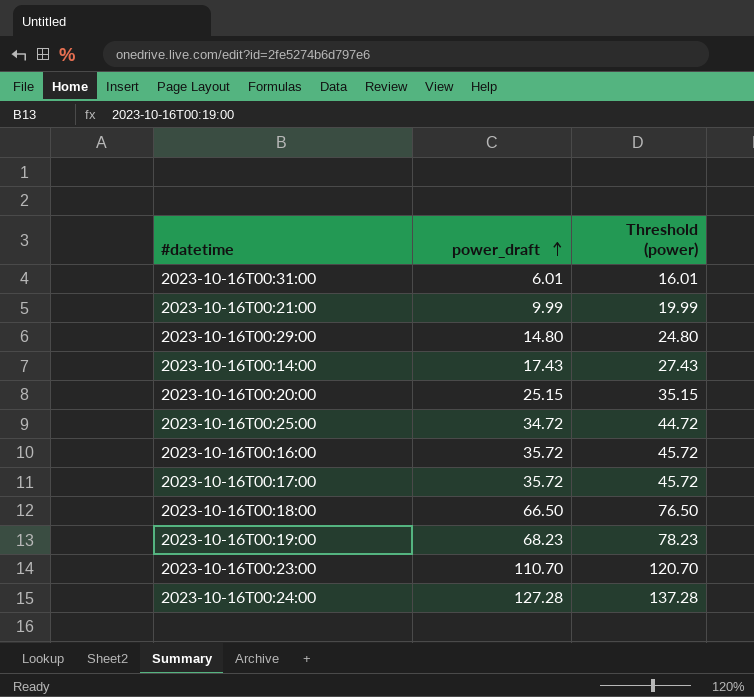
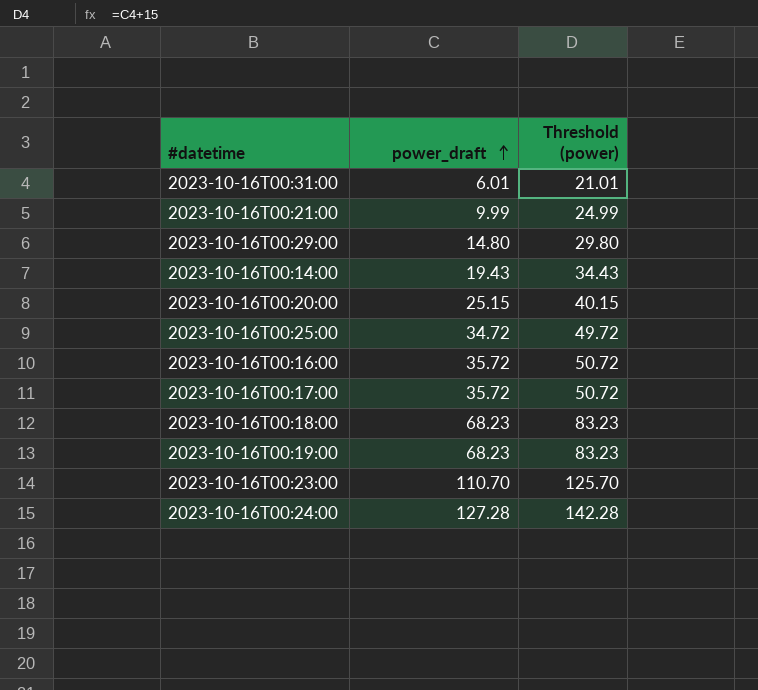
column Threshold (power) | formula: [power_draft] + 10 -> [power_draft] + 15
2023-10-16T00:14:00 | power_draft: 17.43 -> 19.43
2023-10-16T00:18:00 | power_draft: 66.50 -> 68.23

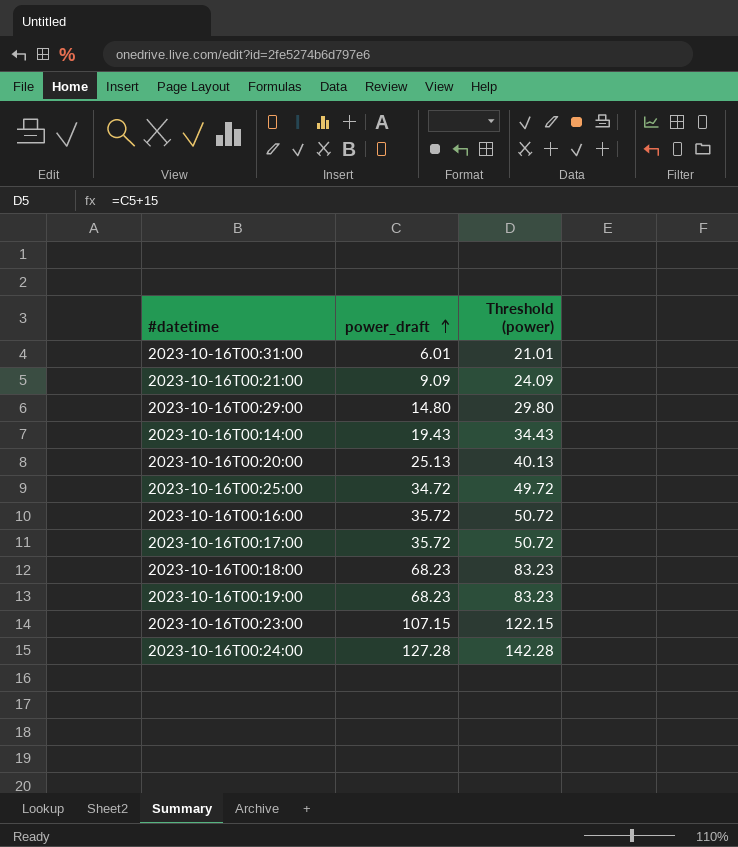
2023-10-16T00:21:00 | power_draft: 9.99 -> 9.09
2023-10-16T00:21:00 | Threshold (power): 24.99 -> 24.09
2023-10-16T00:20:00 | power_draft: 25.15 -> 25.13
2023-10-16T00:20:00 | Threshold (power): 40.15 -> 40.13
2023-10-16T00:23:00 | power_draft: 110.70 -> 107.15
2023-10-16T00:23:00 | Threshold (power): 125.70 -> 122.15

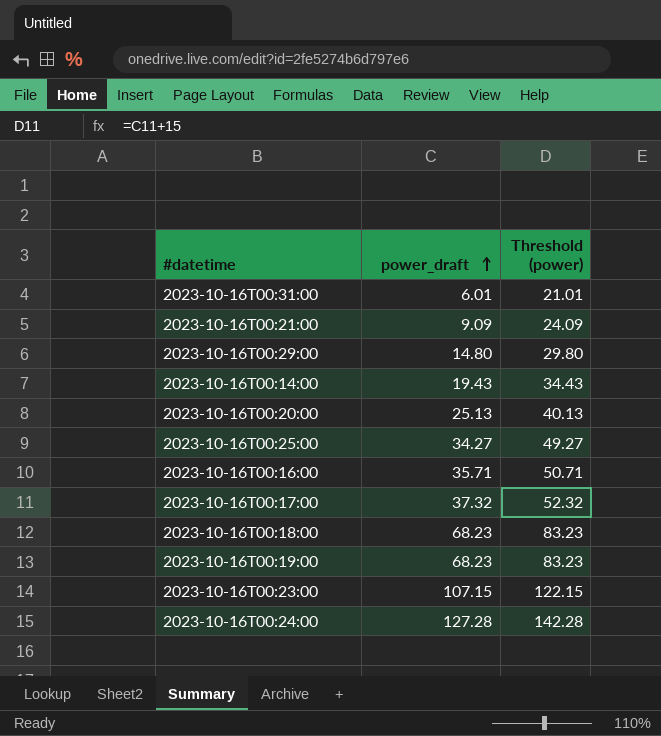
2023-10-16T00:25:00 | power_draft: 34.72 -> 34.27
2023-10-16T00:25:00 | Threshold (power): 49.72 -> 49.27
2023-10-16T00:16:00 | power_draft: 35.72 -> 35.71
2023-10-16T00:16:00 | Threshold (power): 50.72 -> 50.71
2023-10-16T00:17:00 | power_draft: 35.72 -> 37.32
2023-10-16T00:17:00 | Threshold (power): 50.72 -> 52.32

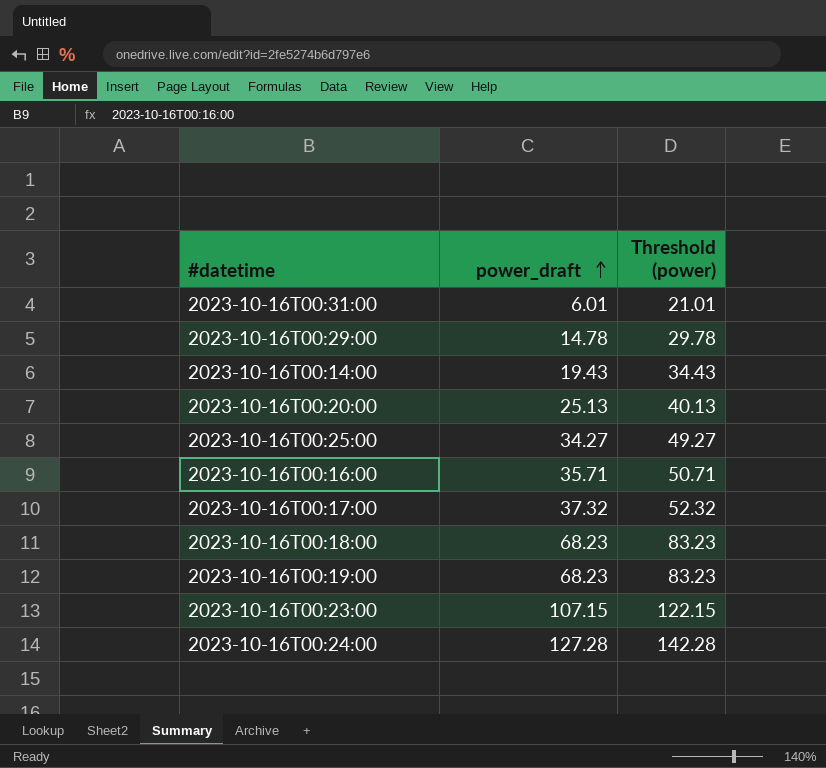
row 2023-10-16T00:21:00: 9.09 | 24.09 -> none
2023-10-16T00:29:00 | power_draft: 14.80 -> 14.78
2023-10-16T00:29:00 | Threshold (power): 29.80 -> 29.78

